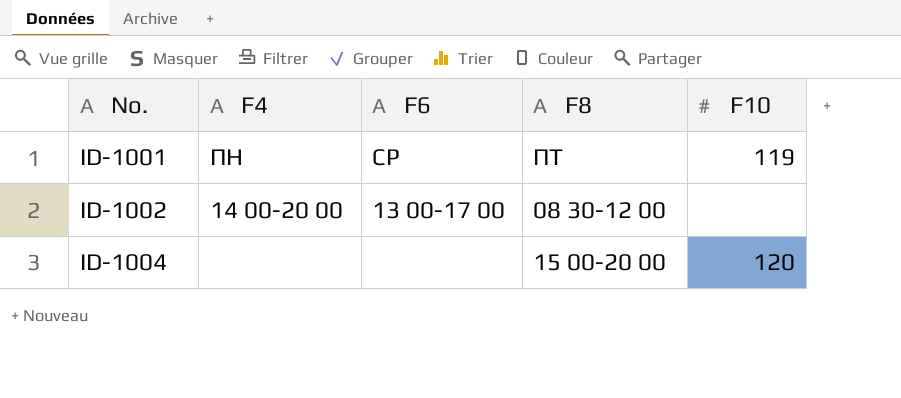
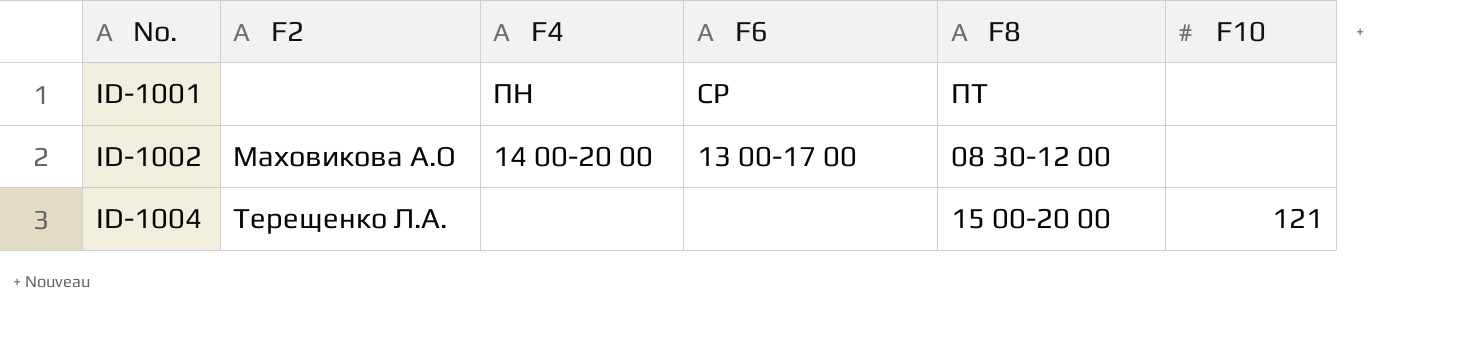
column F2 | position: none -> 2
ID-1001 | F10: 119 -> none
ID-1004 | F10: 120 -> 121

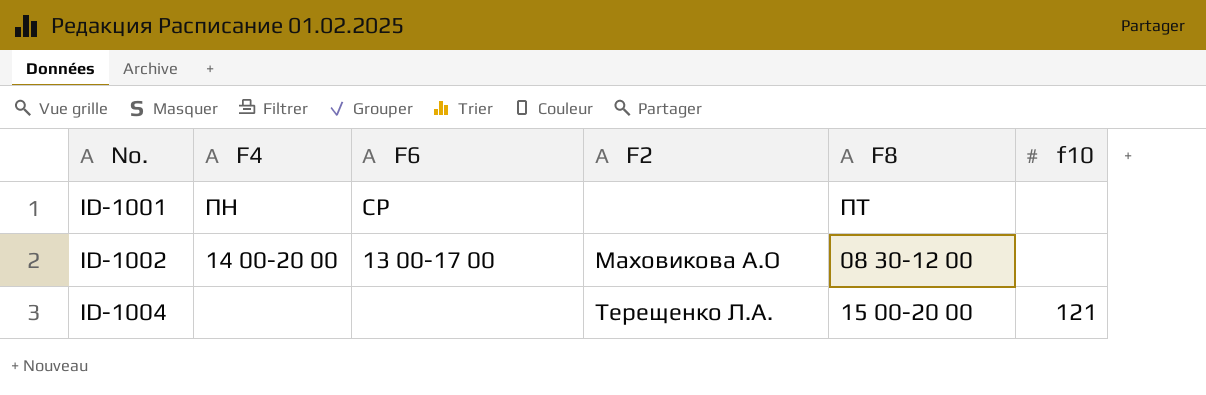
column F2 | position: 2 -> 4
column name: F10 -> f10

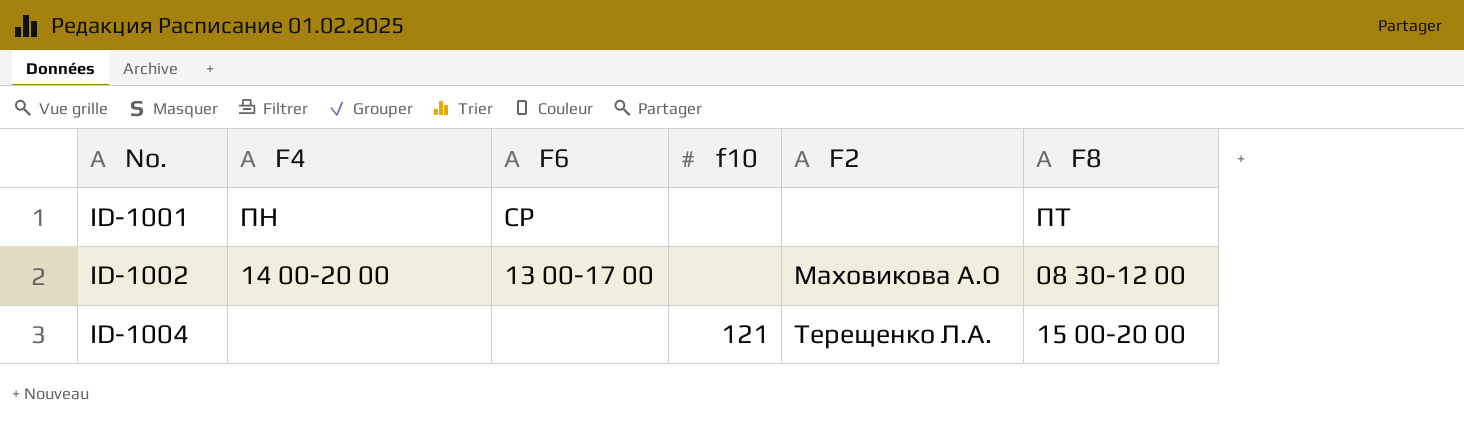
column f10 | position: 6 -> 4

